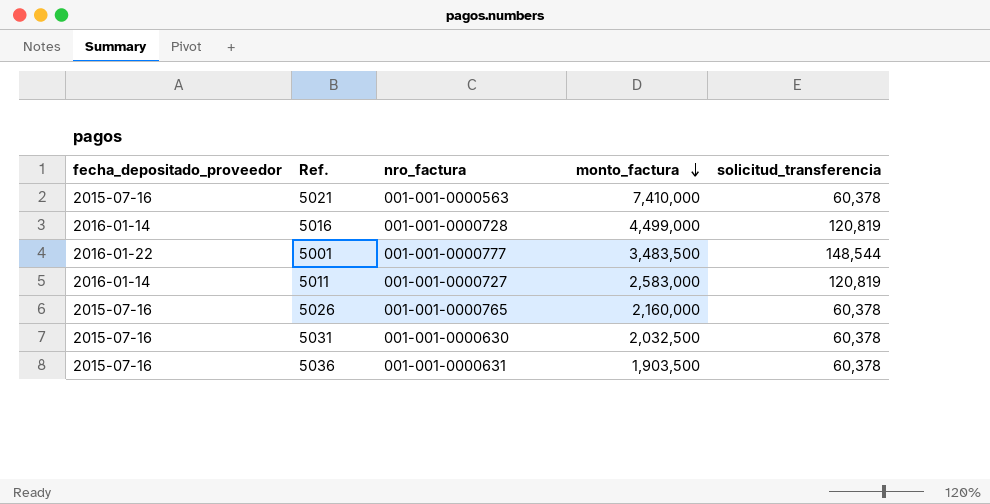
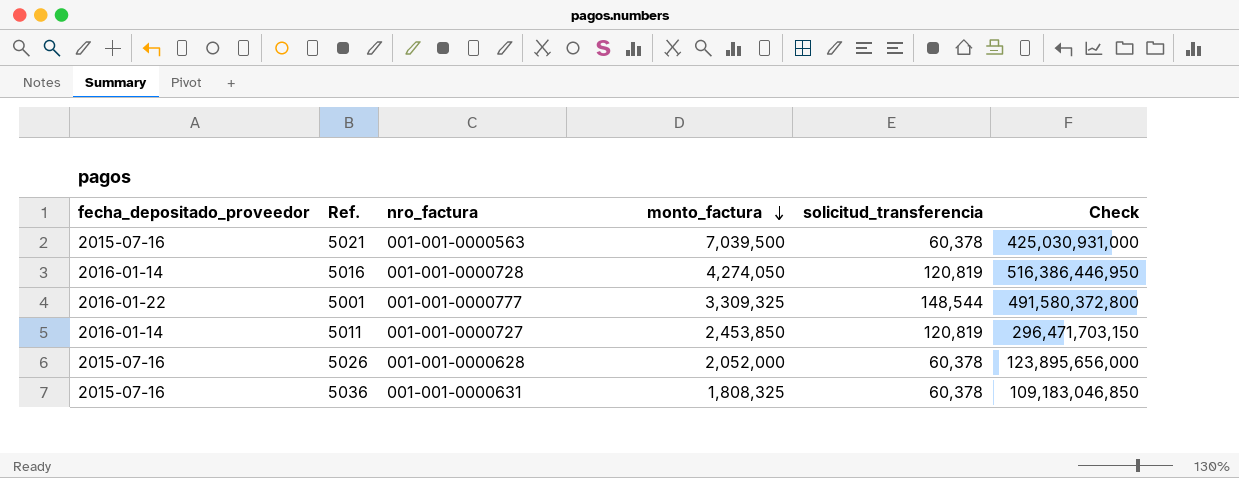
column Check | formula: none -> [monto_factura] * [solicitud_transferencia]
row 5031: 2015-07-16 | 001-001-0000630 | 2,032,500 | 60,378 -> none
5021 | monto_factura: 7,410,000 -> 7,039,500
5016 | monto_factura: 4,499,000 -> 4,274,050
5001 | monto_factura: 3,483,500 -> 3,309,325
5011 | monto_factura: 2,583,000 -> 2,453,850
5026 | nro_factura: 001-001-0000765 -> 001-001-0000628
5026 | monto_factura: 2,160,000 -> 2,052,000
5036 | monto_factura: 1,903,500 -> 1,808,325

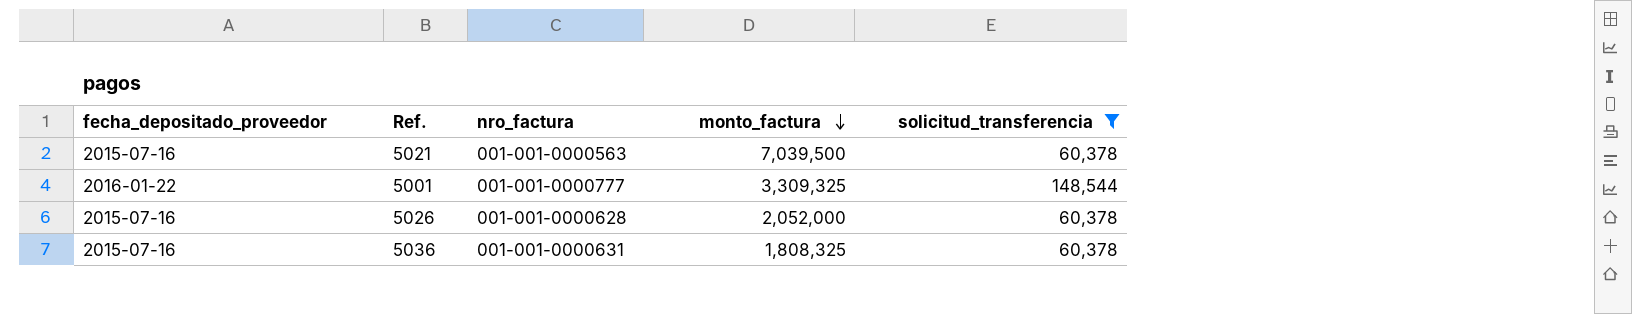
filter: none -> solicitud_transferencia != 120,819
column Check | formula: [monto_factura] * [solicitud_transferencia] -> none

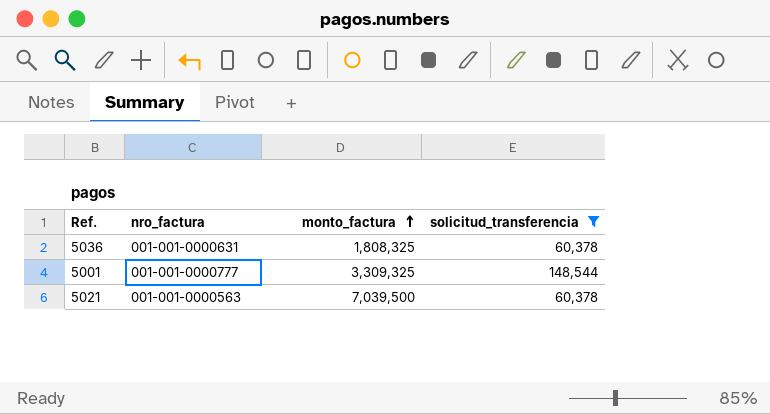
row order: monto_factura descending -> monto_factura ascending
column fecha_depositado_proveedor | position: 1 -> none
row 5026: 2015-07-16 | 001-001-0000628 | 2,052,000 | 60,378 -> none

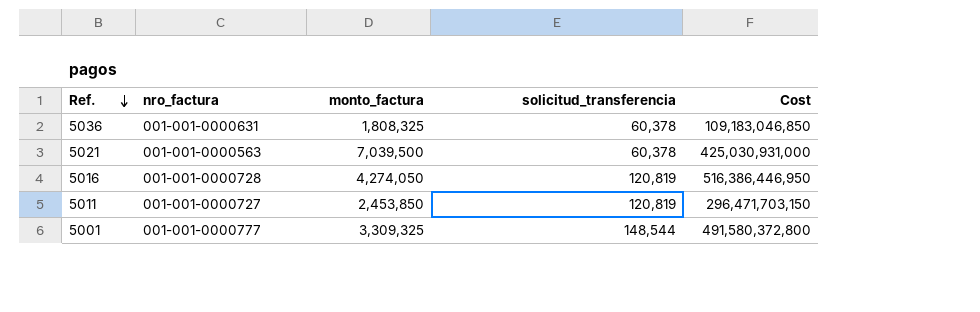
filter: solicitud_transferencia != 120,819 -> none
row order: monto_factura ascending -> Ref. descending
column Cost | formula: none -> [monto_factura] * [solicitud_transferencia]

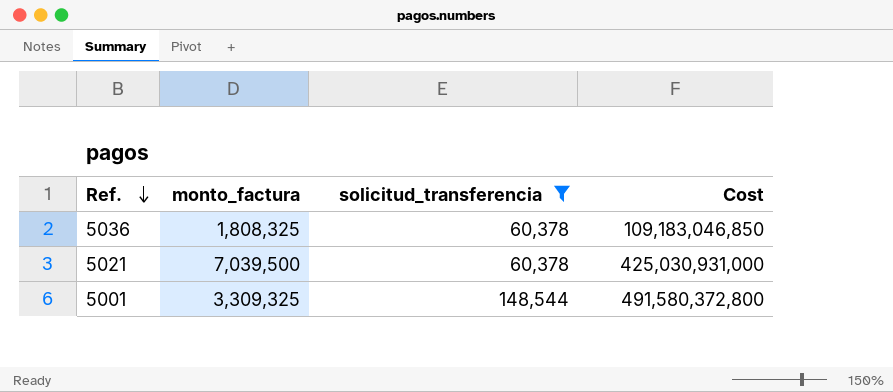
filter: none -> solicitud_transferencia != 120,819
column nro_factura | position: 2 -> none

